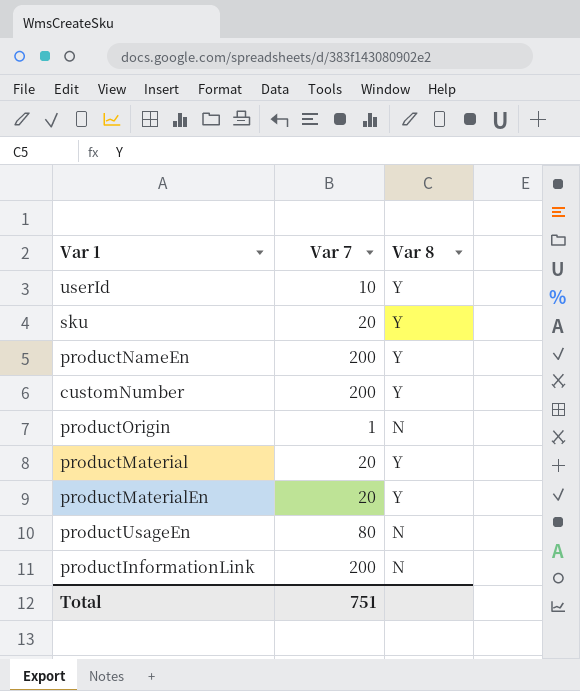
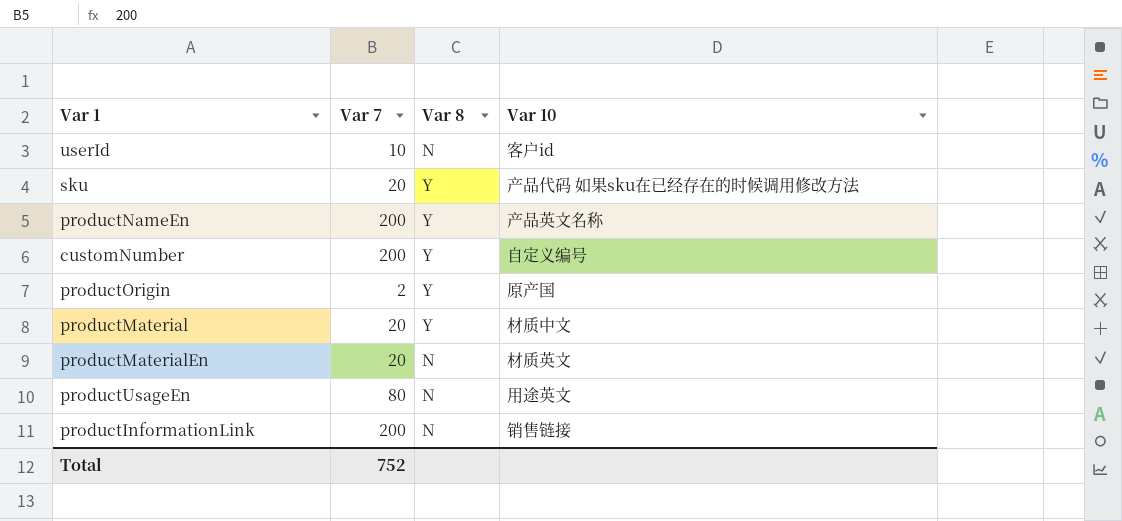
column Var 10 | position: none -> 4
userId | Var 8: Y -> N
productOrigin | Var 7: 1 -> 2
productOrigin | Var 8: N -> Y
productMaterialEn | Var 8: Y -> N
Total | Var 7: 751 -> 752

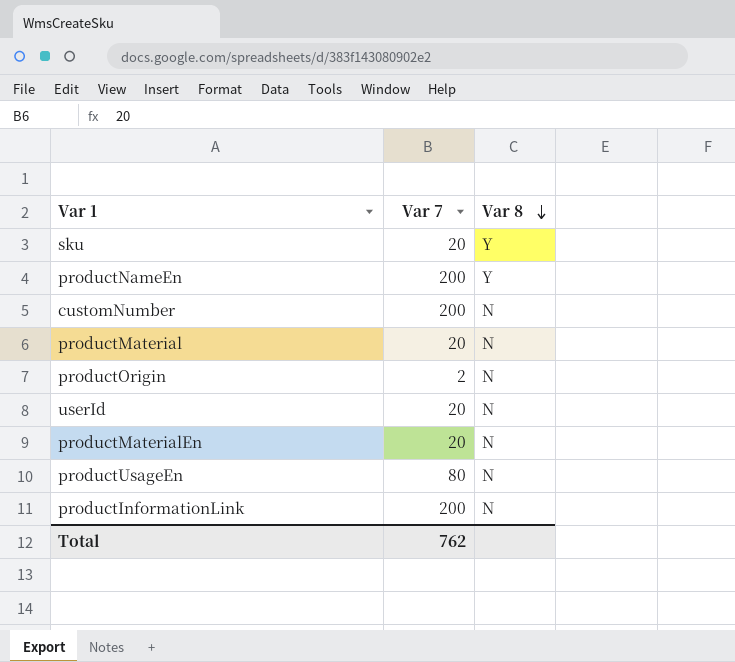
row order: none -> Var 8 descending
column Var 10 | position: 4 -> none
customNumber | Var 8: Y -> N
productMaterial | Var 8: Y -> N
productOrigin | Var 8: Y -> N
userId | Var 7: 10 -> 20
Total | Var 7: 752 -> 762

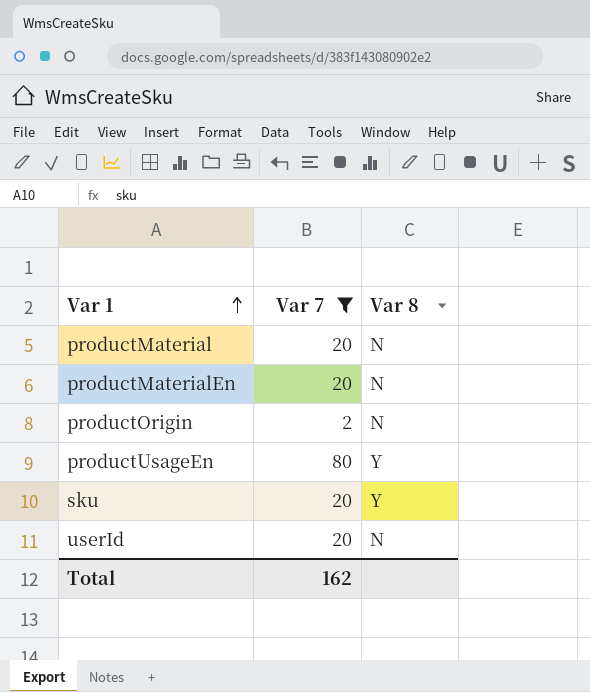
filter: none -> Var 7 != 200
row order: Var 8 descending -> Var 1 ascending
productUsageEn | Var 8: N -> Y
Total | Var 7: 762 -> 162

